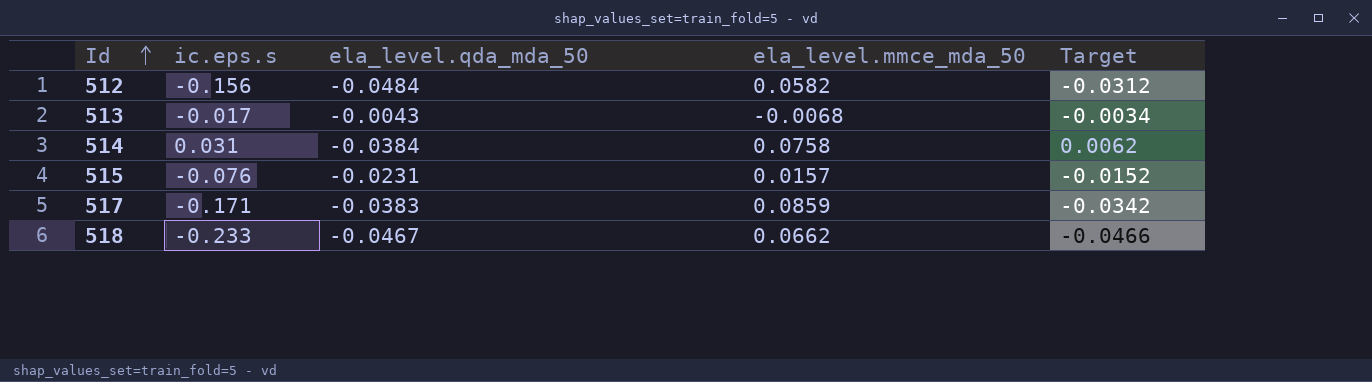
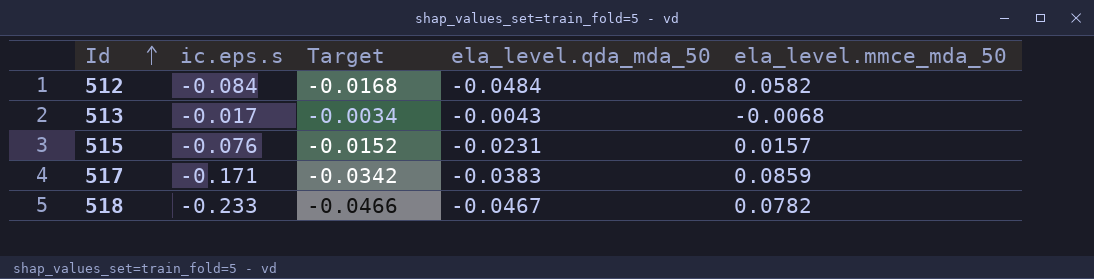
column Target | position: 5 -> 3
row 514: 0.031 | -0.0384 | 0.0758 | 0.0062 -> none
512 | ic.eps.s: -0.156 -> -0.084
512 | Target: -0.0312 -> -0.0168
518 | ela_level.mmce_mda_50: 0.0662 -> 0.0782

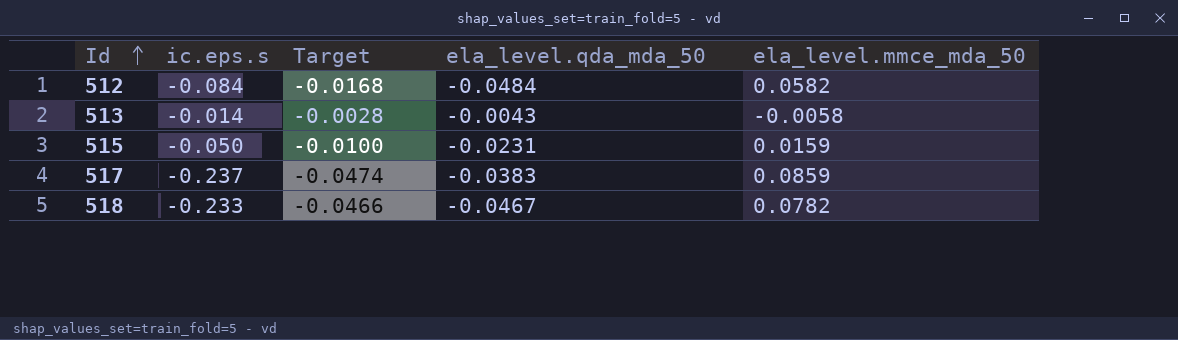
513 | ic.eps.s: -0.017 -> -0.014
513 | Target: -0.0034 -> -0.0028
513 | ela_level.mmce_mda_50: -0.0068 -> -0.0058
515 | ic.eps.s: -0.076 -> -0.050
515 | Target: -0.0152 -> -0.0100
515 | ela_level.mmce_mda_50: 0.0157 -> 0.0159
517 | ic.eps.s: -0.171 -> -0.237
517 | Target: -0.0342 -> -0.0474

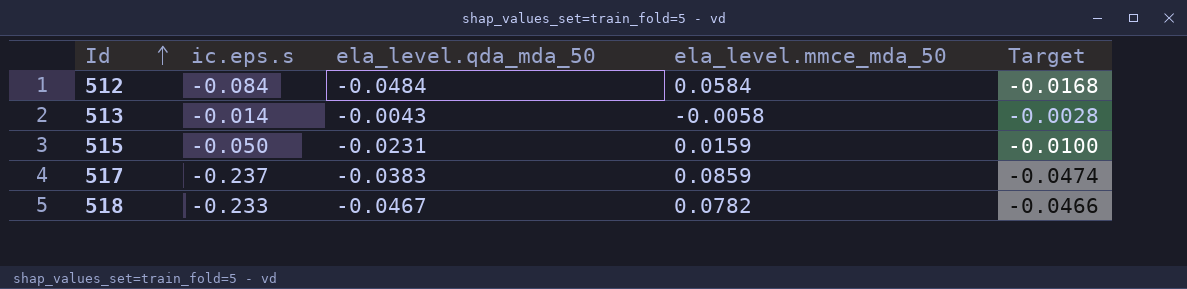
column Target | position: 3 -> 5
512 | ela_level.mmce_mda_50: 0.0582 -> 0.0584

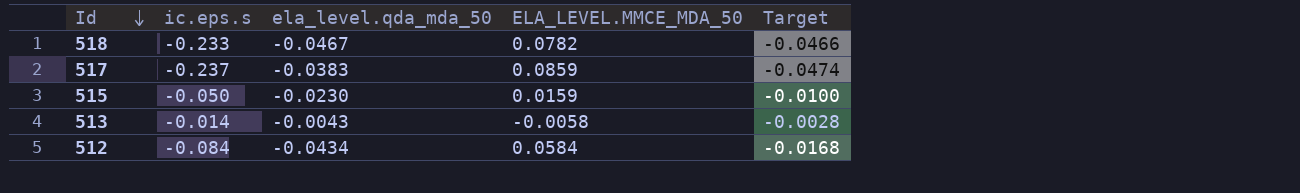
row order: Id ascending -> Id descending
column name: ela_level.mmce_mda_50 -> ELA_LEVEL.MMCE_MDA_50
515 | ela_level.qda_mda_50: -0.0231 -> -0.0230
512 | ela_level.qda_mda_50: -0.0484 -> -0.0434

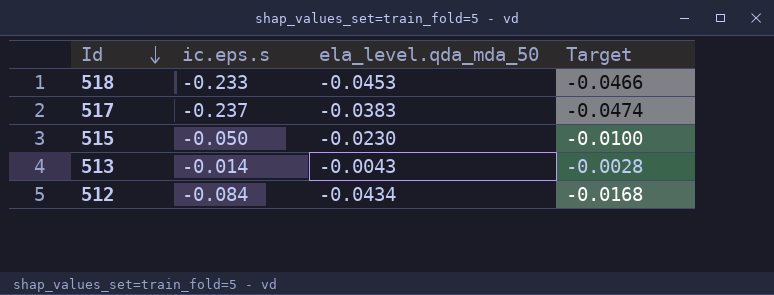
column ELA_LEVEL.MMCE_MDA_50 | position: 4 -> none
518 | ela_level.qda_mda_50: -0.0467 -> -0.0453

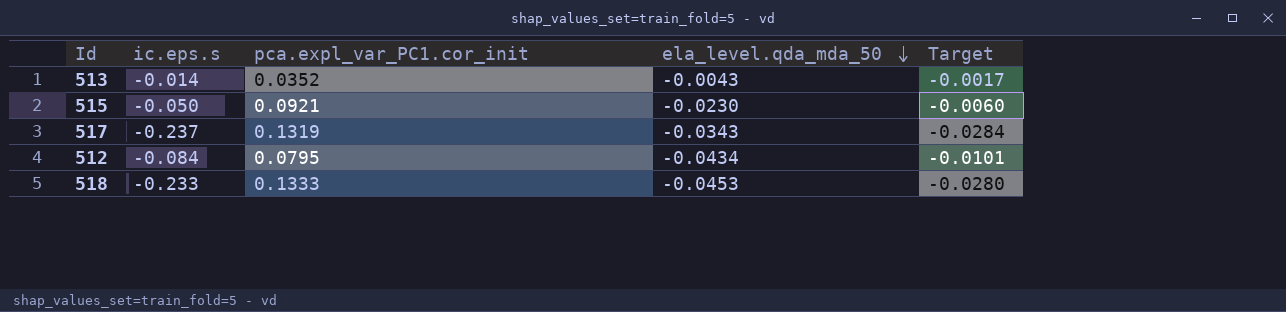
row order: Id descending -> ela_level.qda_mda_50 descending
column pca.expl_var_PC1.cor_init | position: none -> 3
column Target | formula: [ic.eps.s] * 0.2 -> [ic.eps.s] * 0.12
517 | ela_level.qda_mda_50: -0.0383 -> -0.0343

